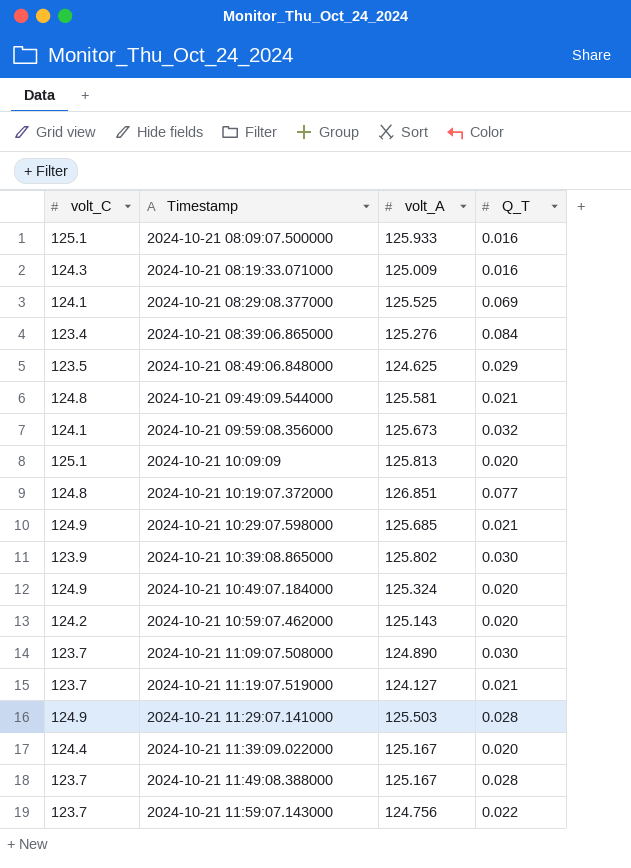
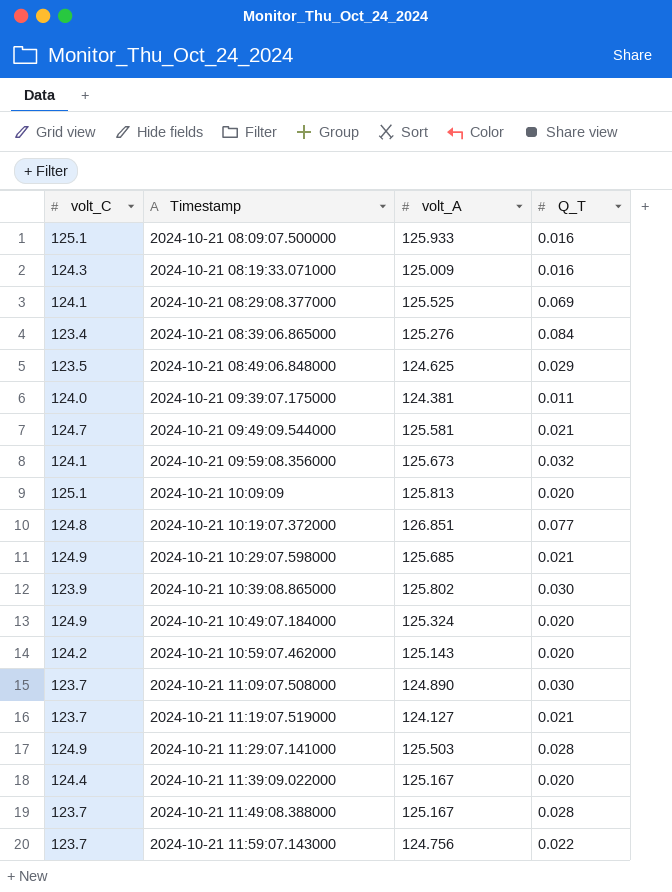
row 2024-10-21 09:39:07.175000: none -> 124.0 | 124.381 | 0.011
2024-10-21 09:49:09.544000 | volt_C: 124.8 -> 124.7

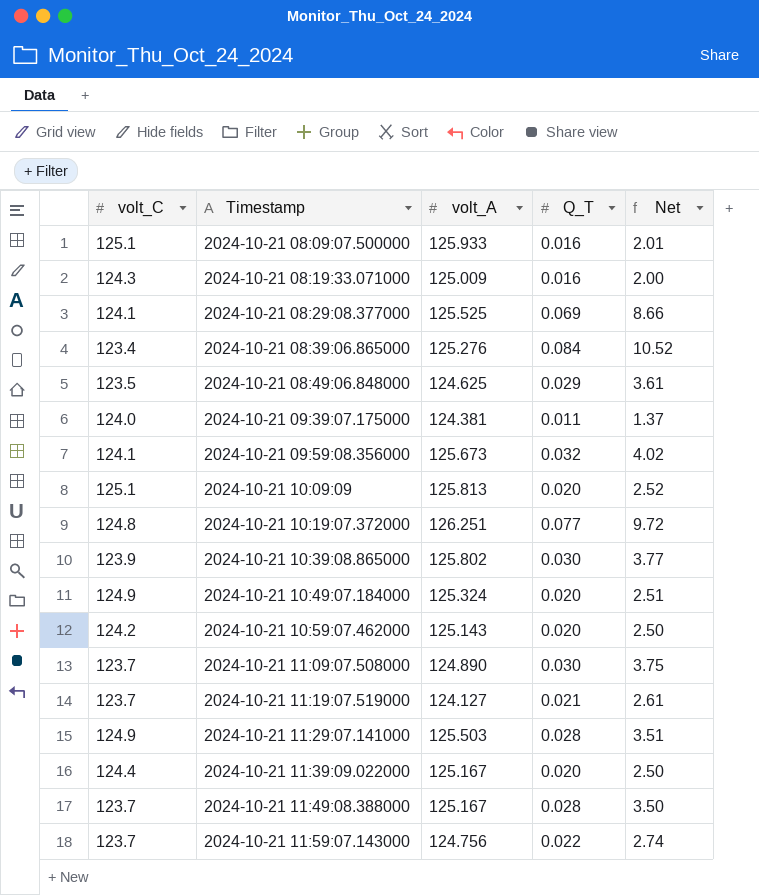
column Net | formula: none -> [volt_A] * [Q_T]
row 2024-10-21 09:49:09.544000: 124.7 | 125.581 | 0.021 -> none
row 2024-10-21 10:29:07.598000: 124.9 | 125.685 | 0.021 -> none
2024-10-21 10:19:07.372000 | volt_A: 126.851 -> 126.251

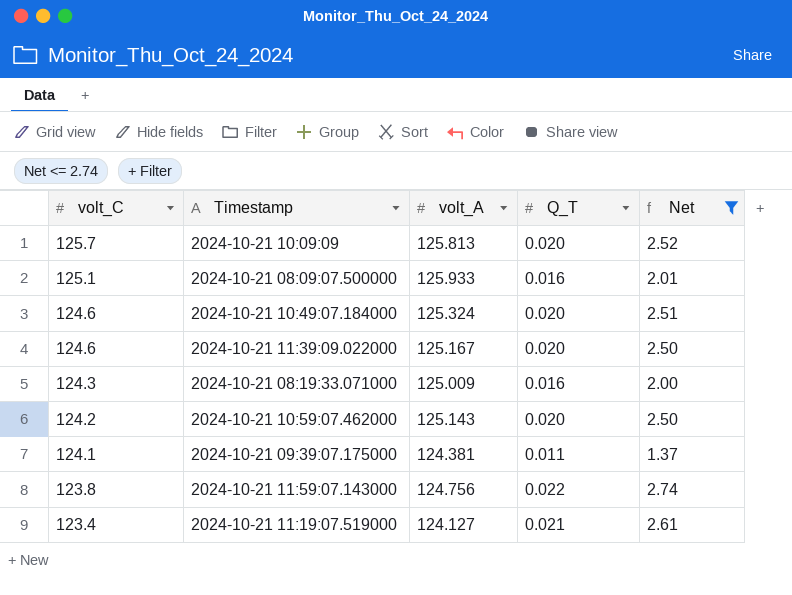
filter: none -> Net <= 2.74
row order: Timestamp ascending -> volt_C descending
2024-10-21 10:09:09 | volt_C: 125.1 -> 125.7
2024-10-21 10:49:07.184000 | volt_C: 124.9 -> 124.6
2024-10-21 11:39:09.022000 | volt_C: 124.4 -> 124.6
2024-10-21 09:39:07.175000 | volt_C: 124.0 -> 124.1
2024-10-21 11:59:07.143000 | volt_C: 123.7 -> 123.8
2024-10-21 11:19:07.519000 | volt_C: 123.7 -> 123.4

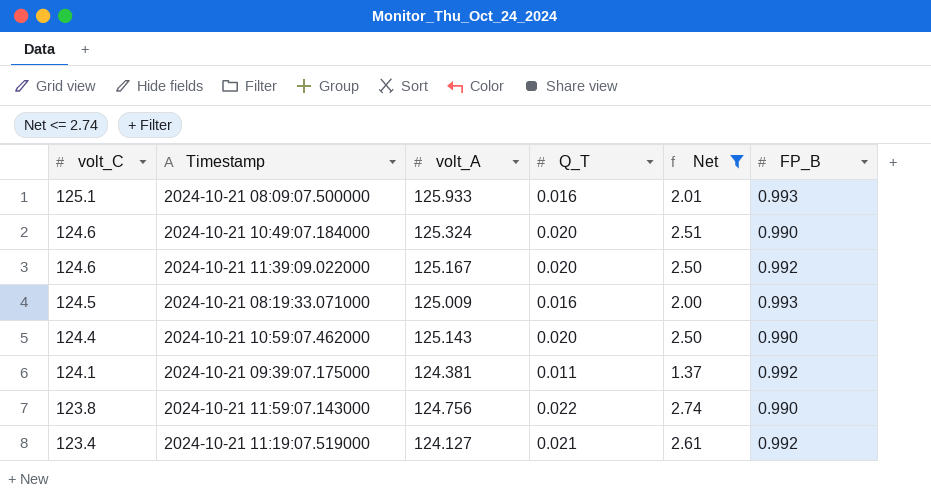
column FP_B | position: none -> 6
row 2024-10-21 10:09:09: 125.7 | 125.813 | 0.020 | 2.52 -> none
2024-10-21 08:19:33.071000 | volt_C: 124.3 -> 124.5
2024-10-21 10:59:07.462000 | volt_C: 124.2 -> 124.4

